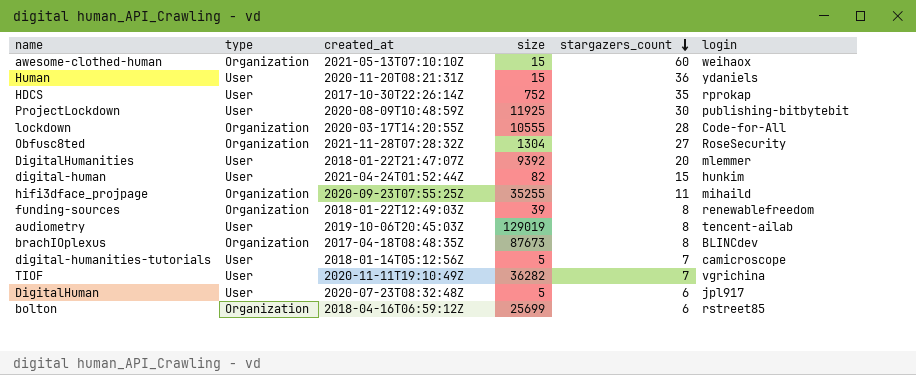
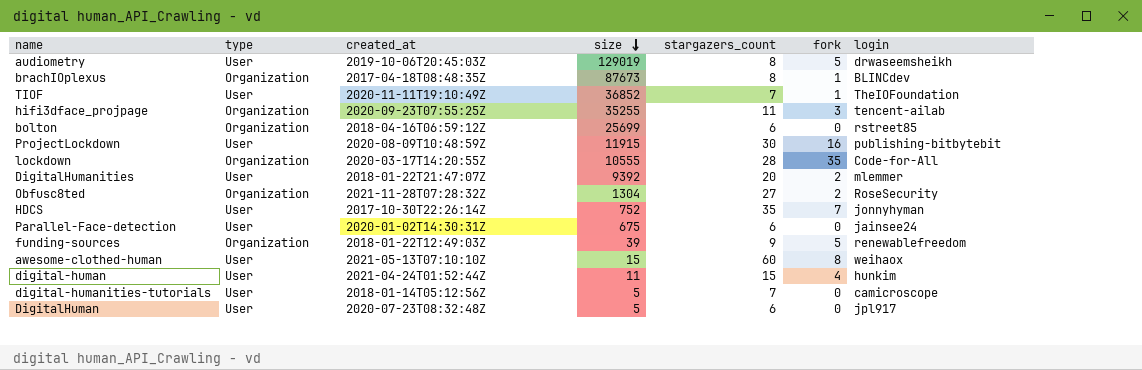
row order: stargazers_count descending -> size descending
column fork | position: none -> 6
row Human: User | 2020-11-20T08:21:31Z | 15 | 36 | ydaniels -> none
audiometry | login: tencent-ailab -> drwaseemsheikh
TIOF | size: 36282 -> 36852
TIOF | login: vgrichina -> TheIOFoundation
hifi3dface_projpage | login: mihaild -> tencent-ailab
ProjectLockdown | size: 11925 -> 11915
HDCS | login: rprokap -> jonnyhyman
row Parallel-Face-detection: none -> User | 2020-01-02T14:30:31Z | 675 | 6 | 0 | jainsee24
funding-sources | stargazers_count: 8 -> 9
awesome-clothed-human | type: Organization -> User
digital-human | size: 82 -> 11

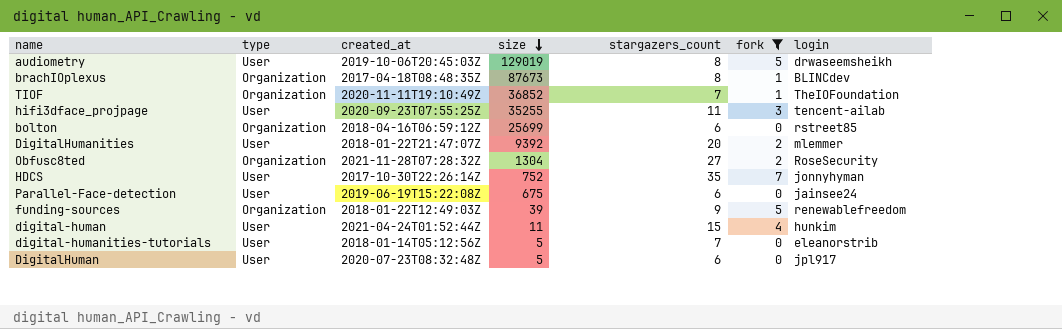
filter: none -> fork <= 7
TIOF | type: User -> Organization
hifi3dface_projpage | type: Organization -> User
Parallel-Face-detection | created_at: 2020-01-02T14:30:31Z -> 2019-06-19T15:22:08Z
digital-humanities-tutorials | login: camicroscope -> eleanorstrib

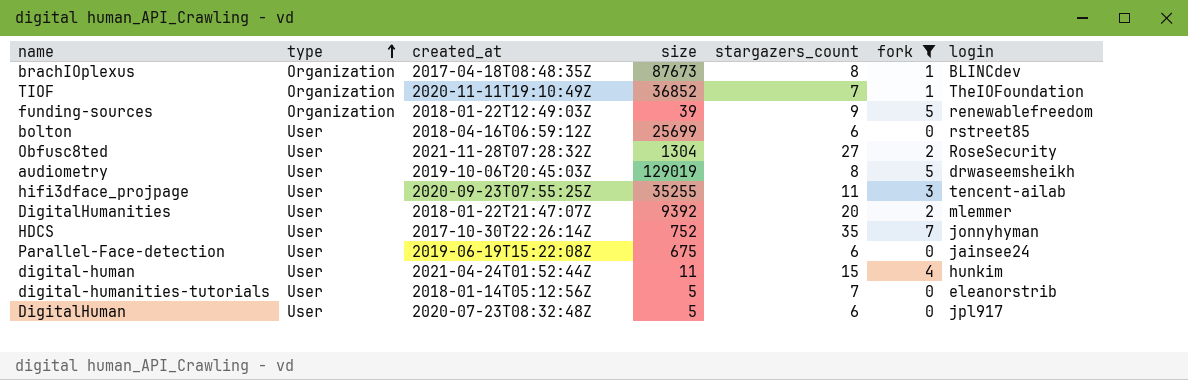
row order: size descending -> type ascending
bolton | type: Organization -> User
Obfusc8ted | type: Organization -> User

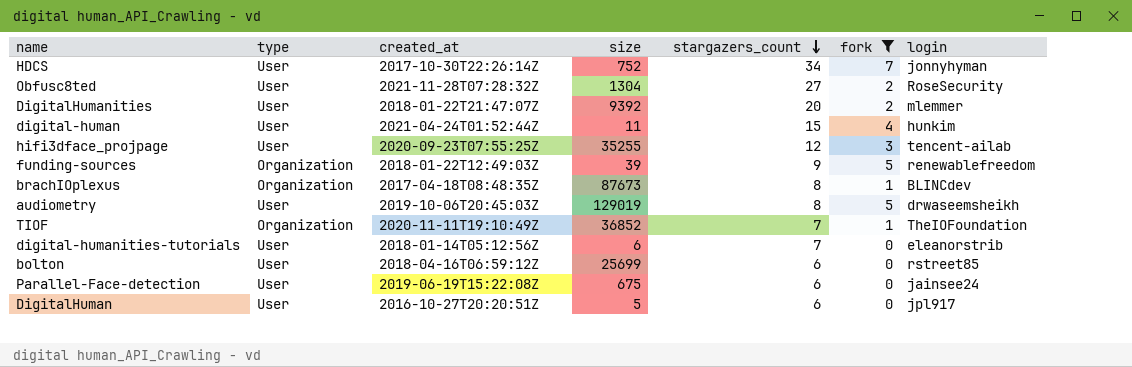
row order: type ascending -> stargazers_count descending
HDCS | stargazers_count: 35 -> 34
hifi3dface_projpage | stargazers_count: 11 -> 12
digital-humanities-tutorials | size: 5 -> 6
DigitalHuman | created_at: 2020-07-23T08:32:48Z -> 2016-10-27T20:20:51Z

